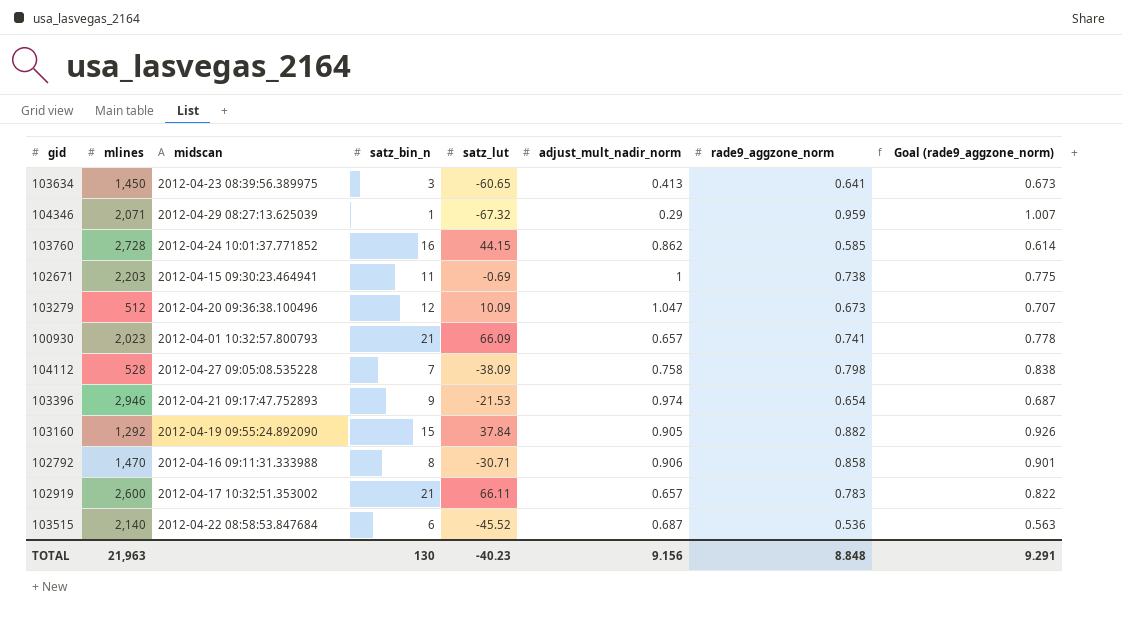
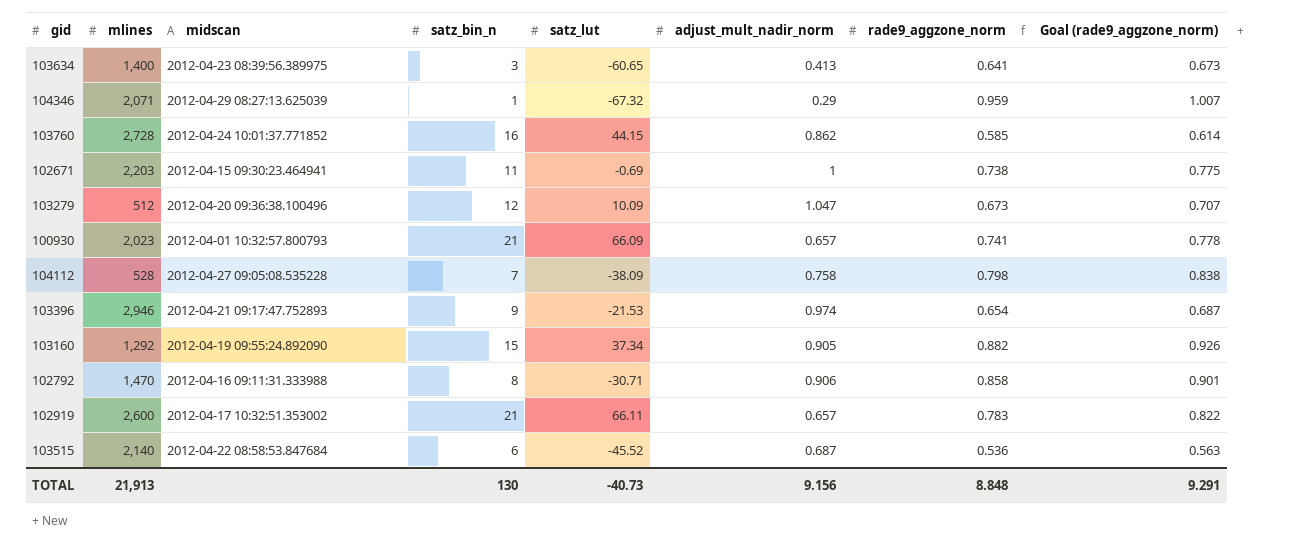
103634 | mlines: 1,450 -> 1,400
103160 | satz_lut: 37.84 -> 37.34
TOTAL | mlines: 21,963 -> 21,913
TOTAL | satz_lut: -40.23 -> -40.73

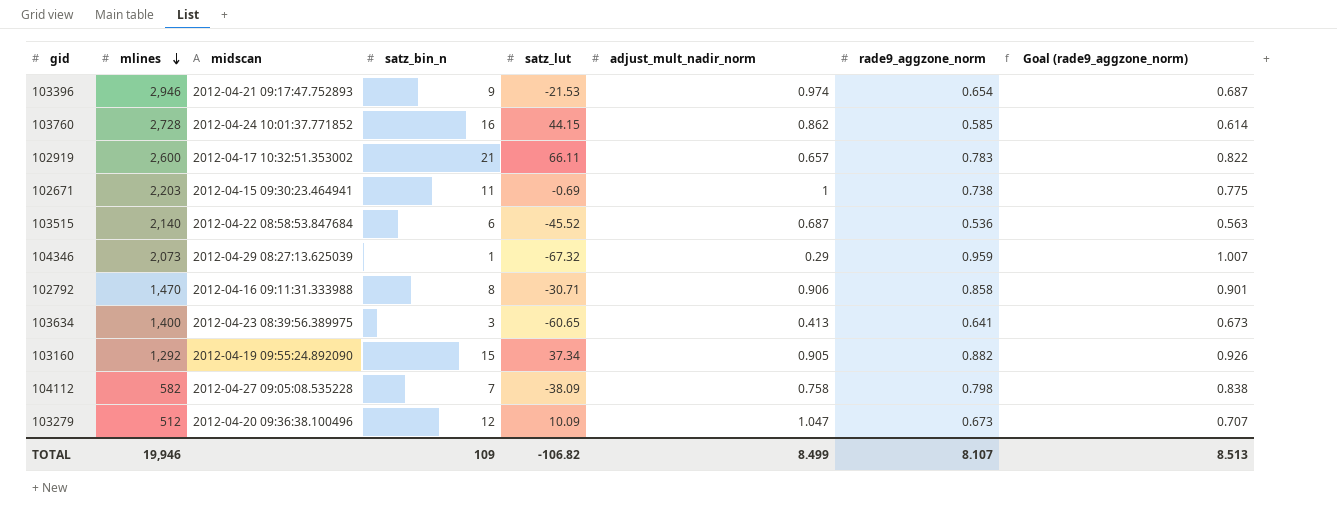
row order: none -> mlines descending
row 100930: 2,023 | 2012-04-01 10:32:57.800793 | 21 | 66.09 | 0.657 | 0.741 | 0.778 -> none
104346 | mlines: 2,071 -> 2,073
104112 | mlines: 528 -> 582
TOTAL | mlines: 21,913 -> 19,946
TOTAL | satz_bin_n: 130 -> 109
TOTAL | satz_lut: -40.73 -> -106.82
TOTAL | adjust_mult_nadir_norm: 9.156 -> 8.499
TOTAL | rade9_aggzone_norm: 8.848 -> 8.107
TOTAL | Goal (rade9_aggzone_norm): 9.291 -> 8.513

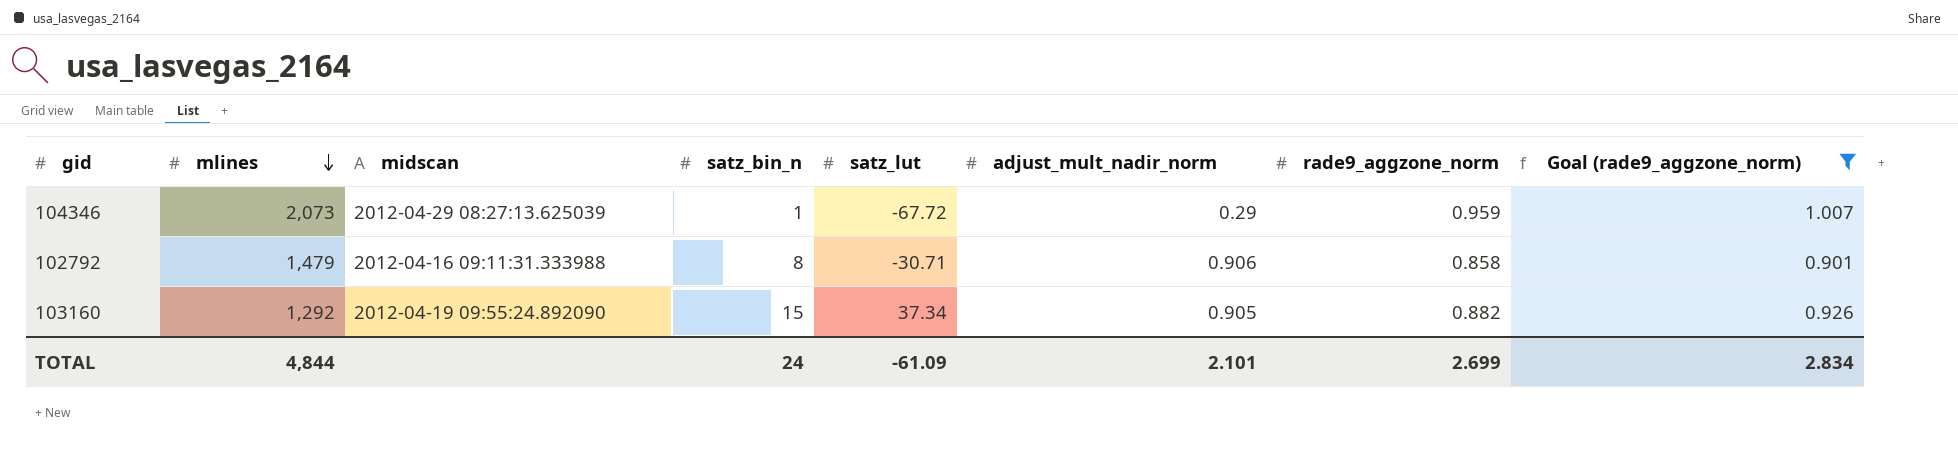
filter: none -> Goal (rade9_aggzone_norm) >= 0.901
104346 | satz_lut: -67.32 -> -67.72
102792 | mlines: 1,470 -> 1,479
TOTAL | mlines: 19,946 -> 4,844
TOTAL | satz_bin_n: 109 -> 24
TOTAL | satz_lut: -106.82 -> -61.09
TOTAL | adjust_mult_nadir_norm: 8.499 -> 2.101
TOTAL | rade9_aggzone_norm: 8.107 -> 2.699
TOTAL | Goal (rade9_aggzone_norm): 8.513 -> 2.834

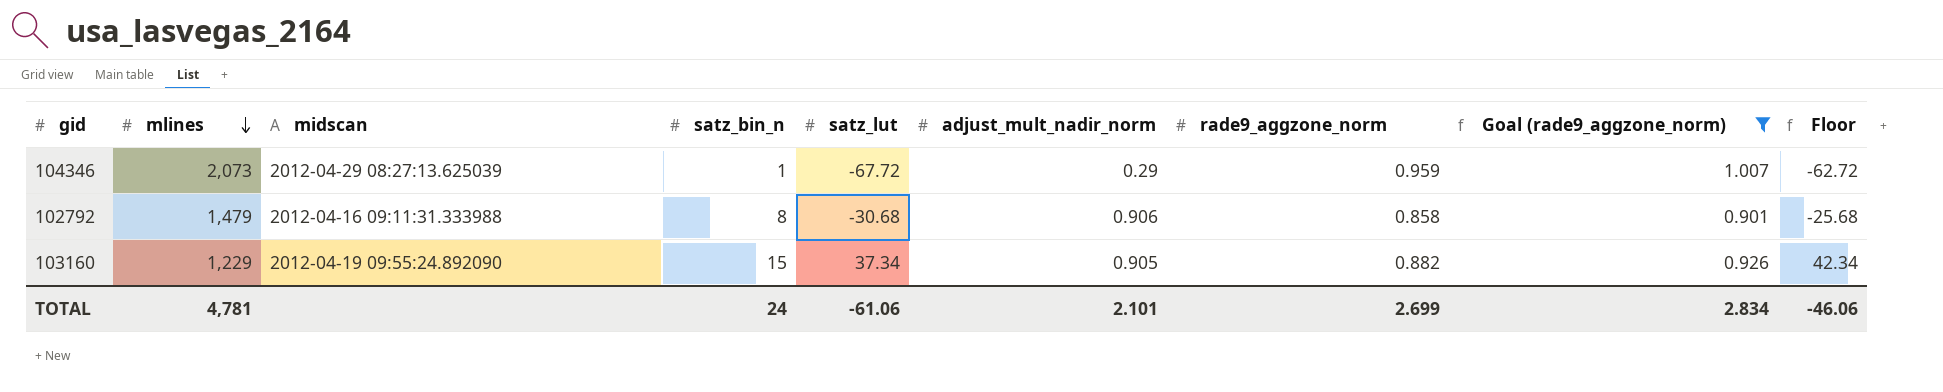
column Floor | formula: none -> [satz_lut] + 5
102792 | satz_lut: -30.71 -> -30.68
103160 | mlines: 1,292 -> 1,229
TOTAL | mlines: 4,844 -> 4,781
TOTAL | satz_lut: -61.09 -> -61.06

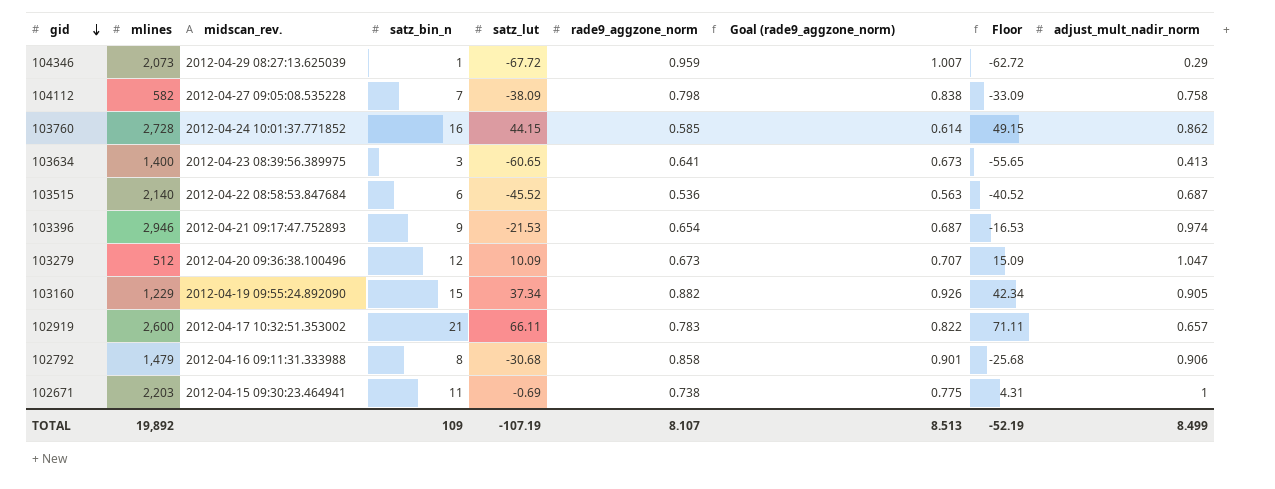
filter: Goal (rade9_aggzone_norm) >= 0.901 -> none
row order: mlines descending -> gid descending
column name: midscan -> midscan_rev.
column adjust_mult_nadir_norm | position: 6 -> 9
TOTAL | mlines: 4,781 -> 19,892
TOTAL | satz_bin_n: 24 -> 109
TOTAL | satz_lut: -61.06 -> -107.19
TOTAL | rade9_aggzone_norm: 2.699 -> 8.107
TOTAL | Goal (rade9_aggzone_norm): 2.834 -> 8.513
TOTAL | Floor: -46.06 -> -52.19
TOTAL | adjust_mult_nadir_norm: 2.101 -> 8.499

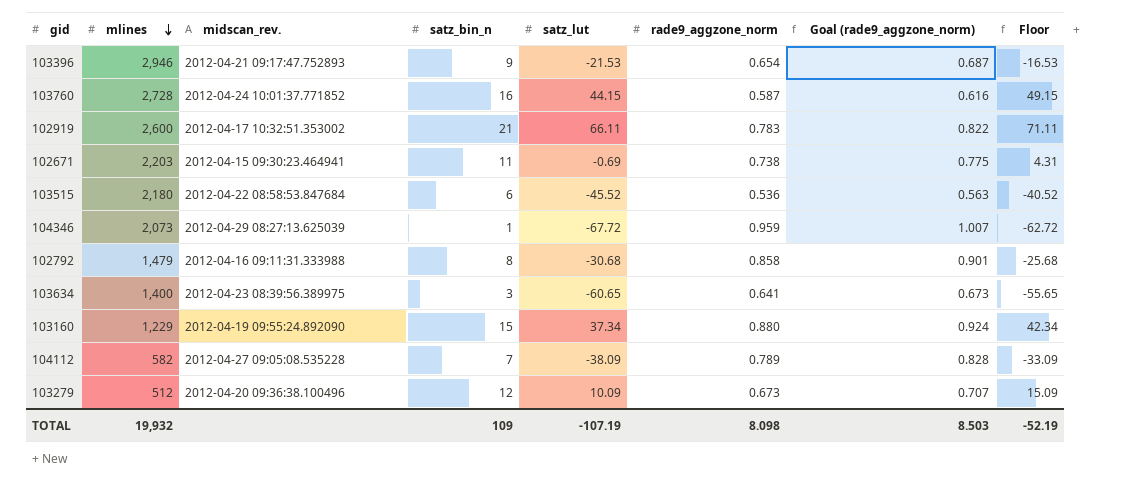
row order: gid descending -> mlines descending
column adjust_mult_nadir_norm | position: 9 -> none
103760 | rade9_aggzone_norm: 0.585 -> 0.587
103760 | Goal (rade9_aggzone_norm): 0.614 -> 0.616
103515 | mlines: 2,140 -> 2,180
103160 | rade9_aggzone_norm: 0.882 -> 0.880
103160 | Goal (rade9_aggzone_norm): 0.926 -> 0.924
104112 | rade9_aggzone_norm: 0.798 -> 0.789
104112 | Goal (rade9_aggzone_norm): 0.838 -> 0.828
TOTAL | mlines: 19,892 -> 19,932
TOTAL | rade9_aggzone_norm: 8.107 -> 8.098
TOTAL | Goal (rade9_aggzone_norm): 8.513 -> 8.503

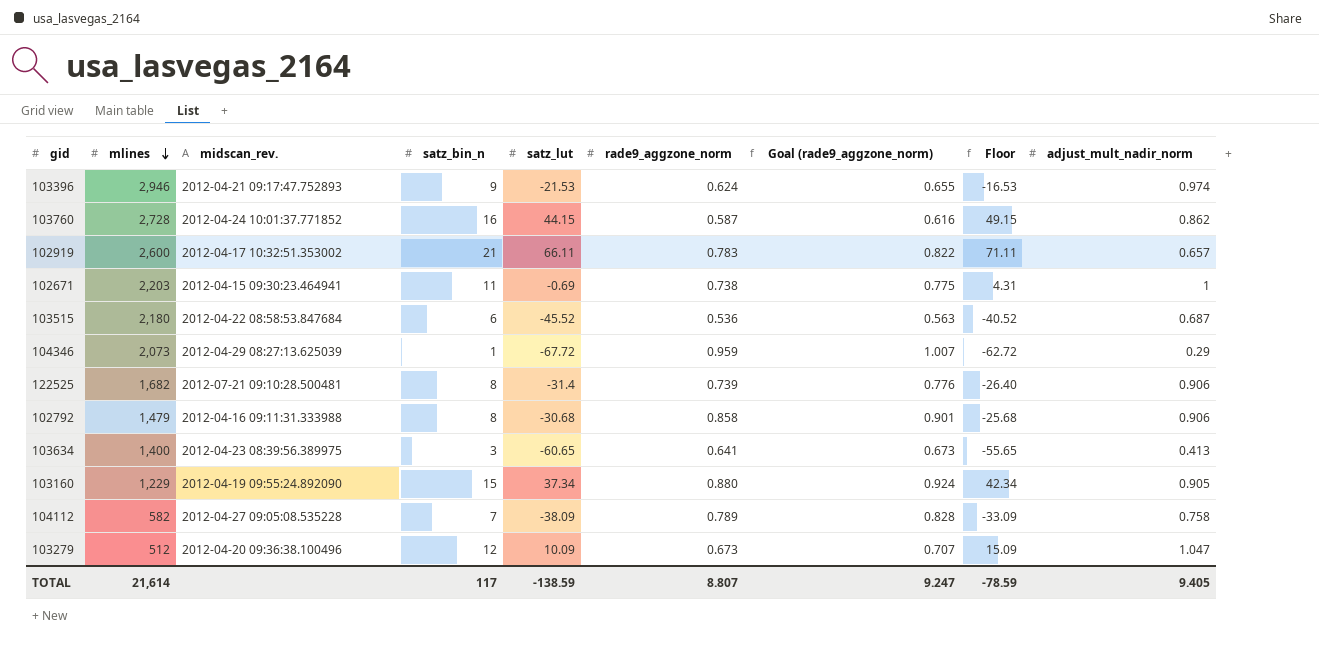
column adjust_mult_nadir_norm | position: none -> 9
103396 | rade9_aggzone_norm: 0.654 -> 0.624
103396 | Goal (rade9_aggzone_norm): 0.687 -> 0.655
row 122525: none -> 1,682 | 2012-07-21 09:10:28.500481 | 8 | -31.4 | 0.739 | 0.776 | -26.40 | 0.906
TOTAL | mlines: 19,932 -> 21,614
TOTAL | satz_bin_n: 109 -> 117
TOTAL | satz_lut: -107.19 -> -138.59
TOTAL | rade9_aggzone_norm: 8.098 -> 8.807
TOTAL | Goal (rade9_aggzone_norm): 8.503 -> 9.247
TOTAL | Floor: -52.19 -> -78.59

